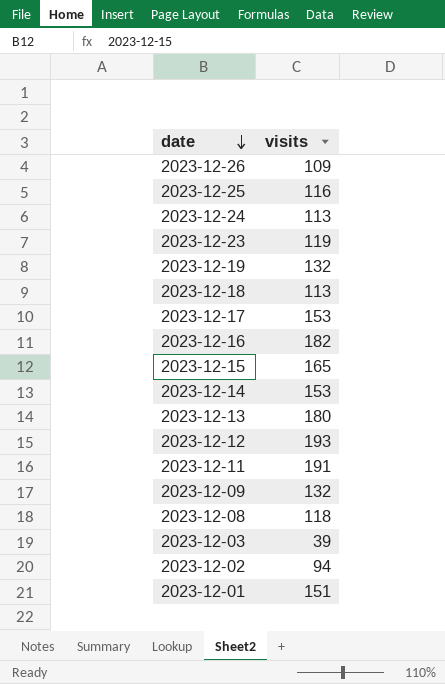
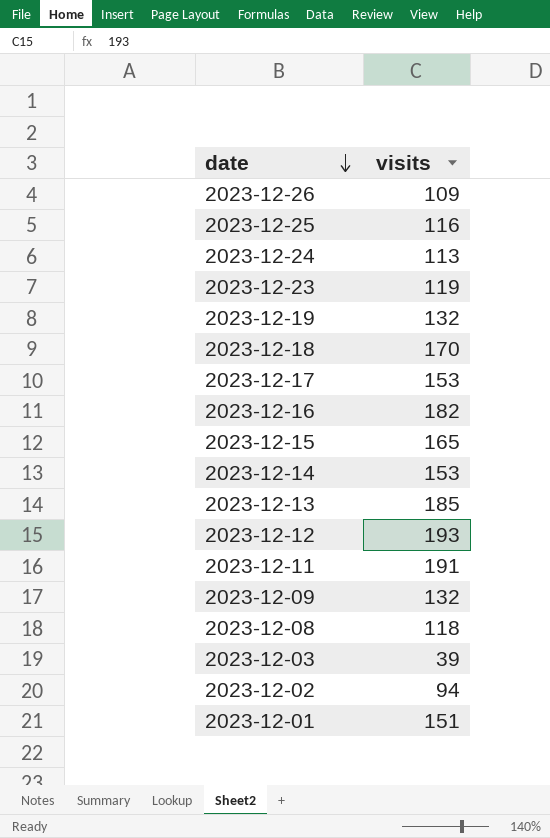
2023-12-18 | visits: 113 -> 170
2023-12-13 | visits: 180 -> 185

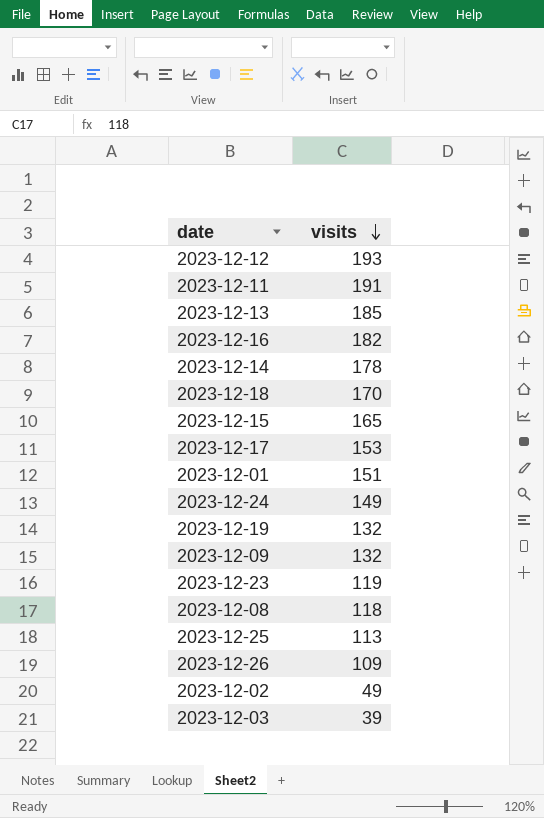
row order: date descending -> visits descending
2023-12-14 | visits: 153 -> 178
2023-12-24 | visits: 113 -> 149
2023-12-25 | visits: 116 -> 113
2023-12-02 | visits: 94 -> 49

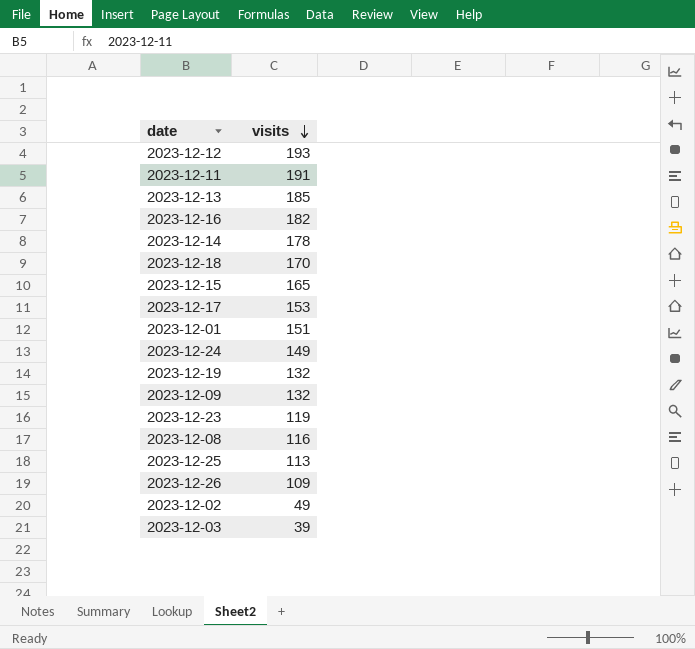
2023-12-08 | visits: 118 -> 116

